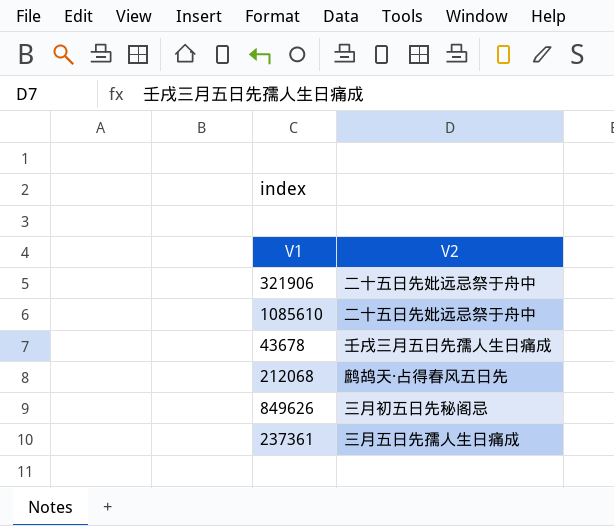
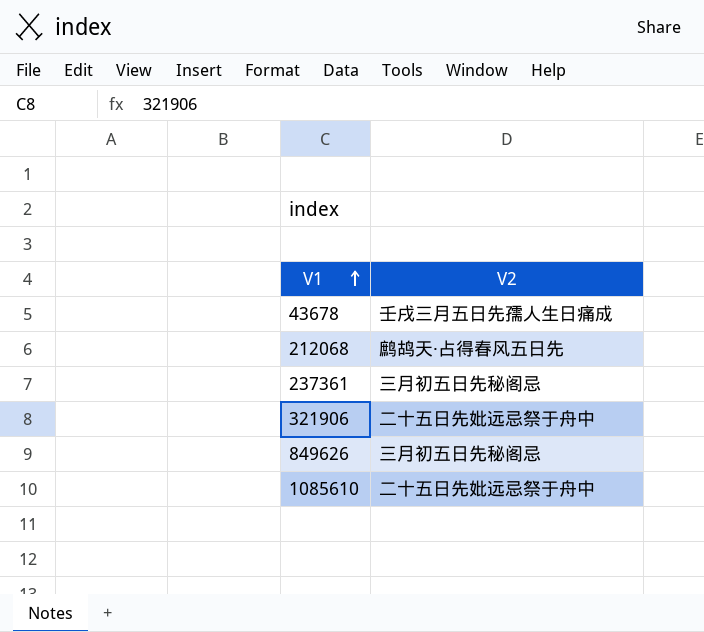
row order: none -> V1 ascending
237361 | V2: 三月五日先孺人生日痛成 -> 三月初五日先秘阁忌

